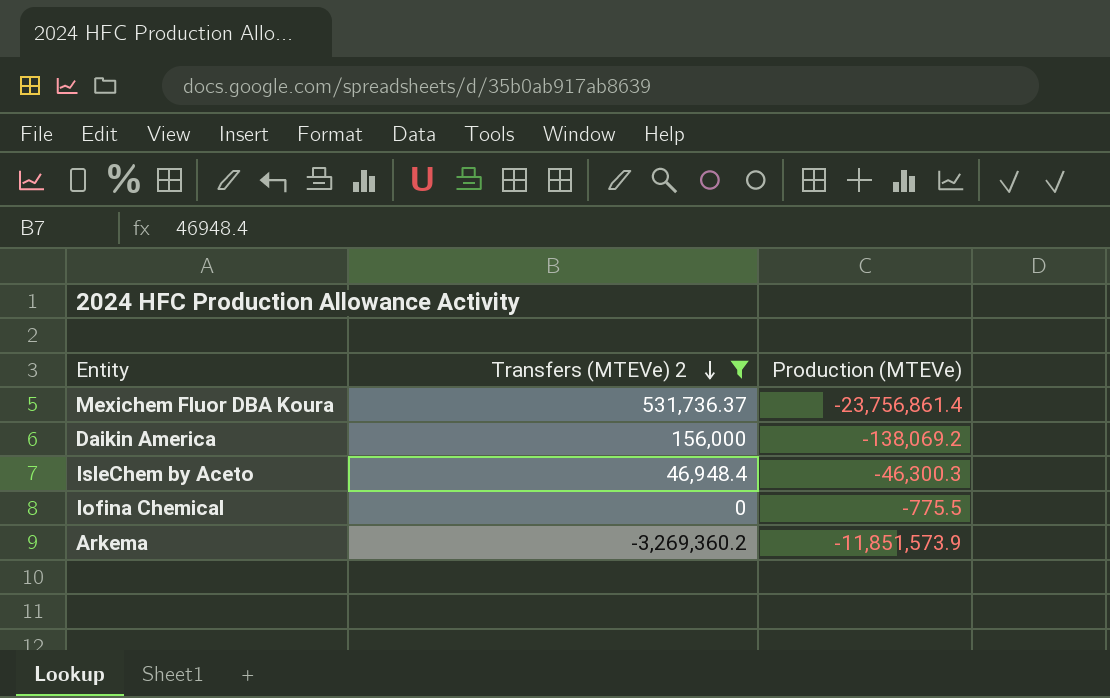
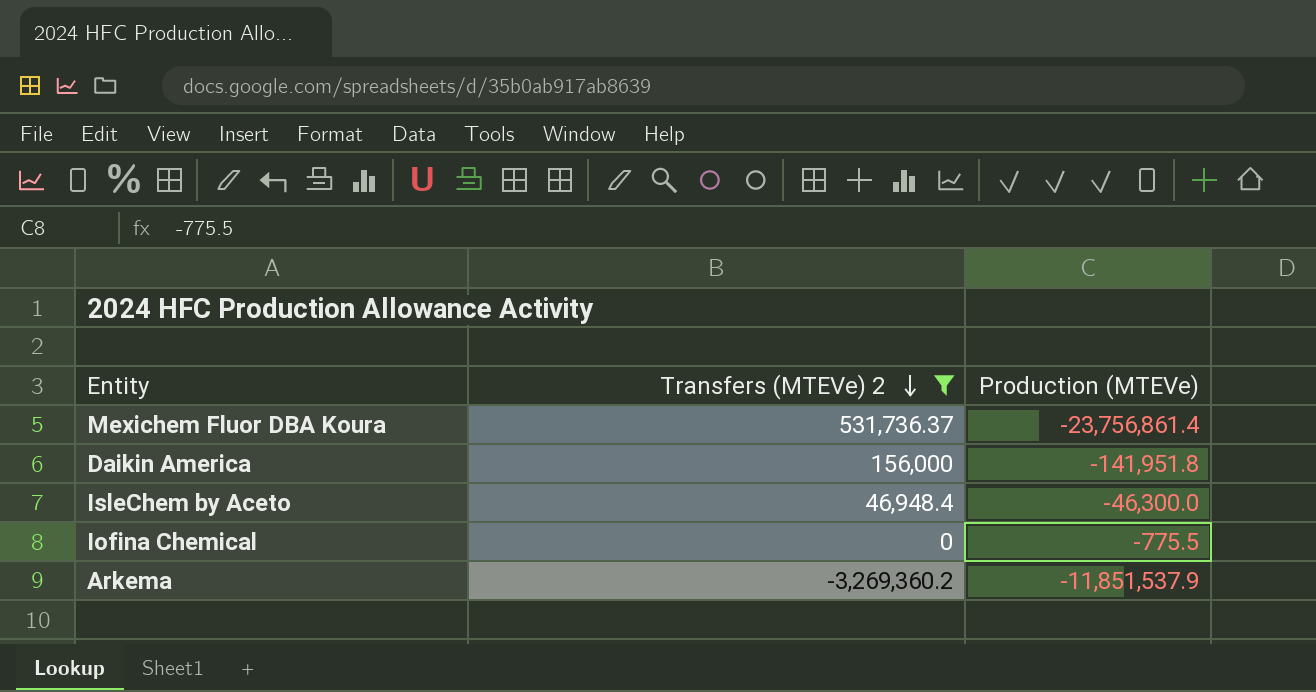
Daikin America | Production (MTEVe): -138,069.2 -> -141,951.8
IsleChem by Aceto | Production (MTEVe): -46,300.3 -> -46,300.0
Arkema | Production (MTEVe): -11,851,573.9 -> -11,851,537.9

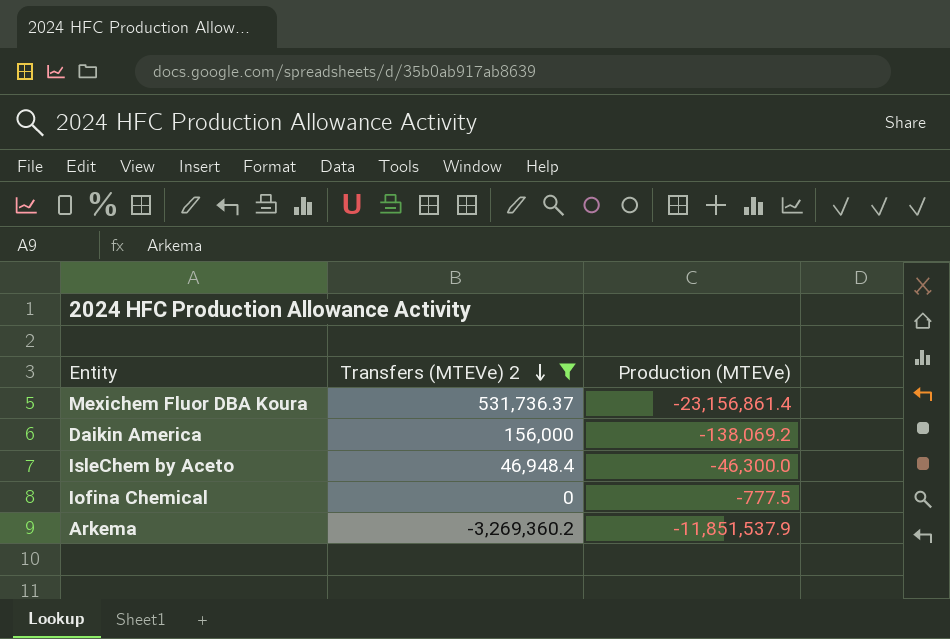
Mexichem Fluor DBA Koura | Production (MTEVe): -23,756,861.4 -> -23,156,861.4
Daikin America | Production (MTEVe): -141,951.8 -> -138,069.2
Iofina Chemical | Production (MTEVe): -775.5 -> -777.5

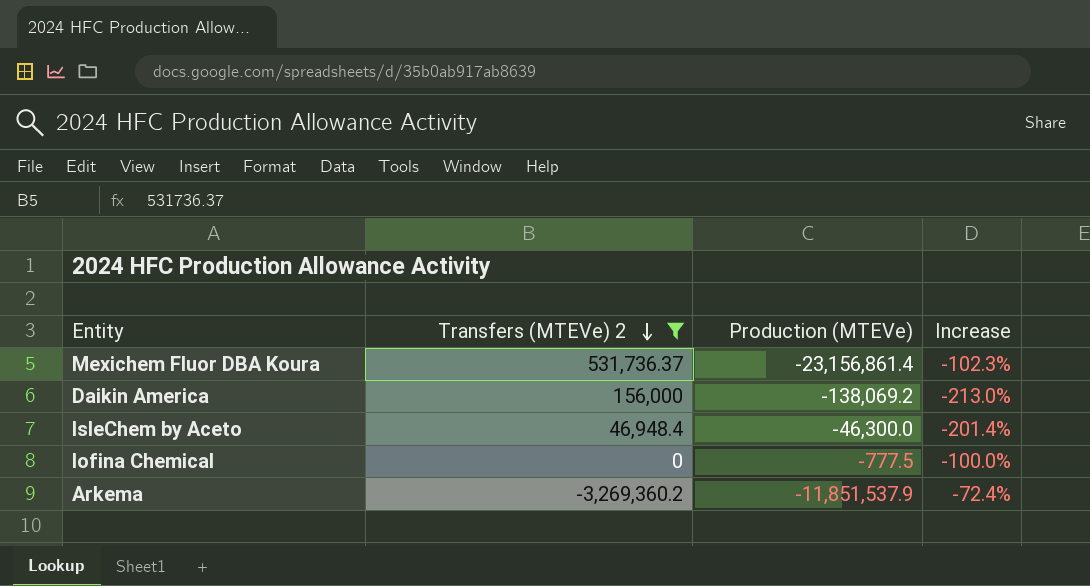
column Increase | formula: none -> ([Transfers (MTEVe) 2] - [Production (MTEVe)]) / [Production (MTEVe)]

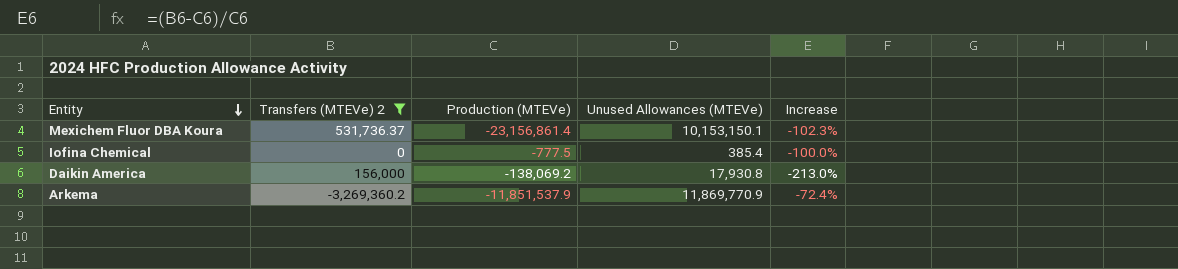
row order: Transfers (MTEVe) 2 descending -> Entity descending
column Unused Allowances (MTEVe) | position: none -> 4
row IsleChem by Aceto: 46,948.4 | -46,300.0 | -201.4% -> none

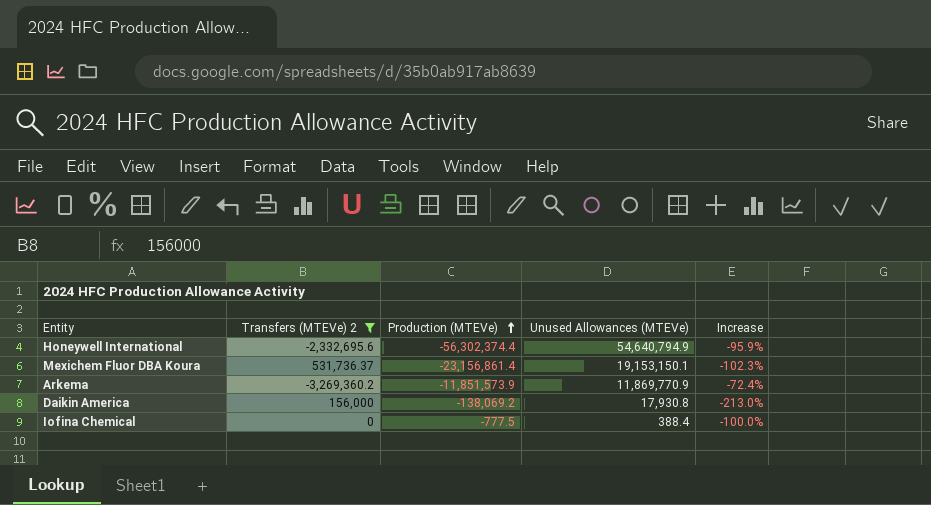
row order: Entity descending -> Production (MTEVe) ascending
row Honeywell International: none -> -2,332,695.6 | -56,302,374.4 | 54,640,794.9 | -95.9%
Mexichem Fluor DBA Koura | Unused Allowances (MTEVe): 10,153,150.1 -> 19,153,150.1
Arkema | Production (MTEVe): -11,851,537.9 -> -11,851,573.9
Iofina Chemical | Unused Allowances (MTEVe): 385.4 -> 388.4

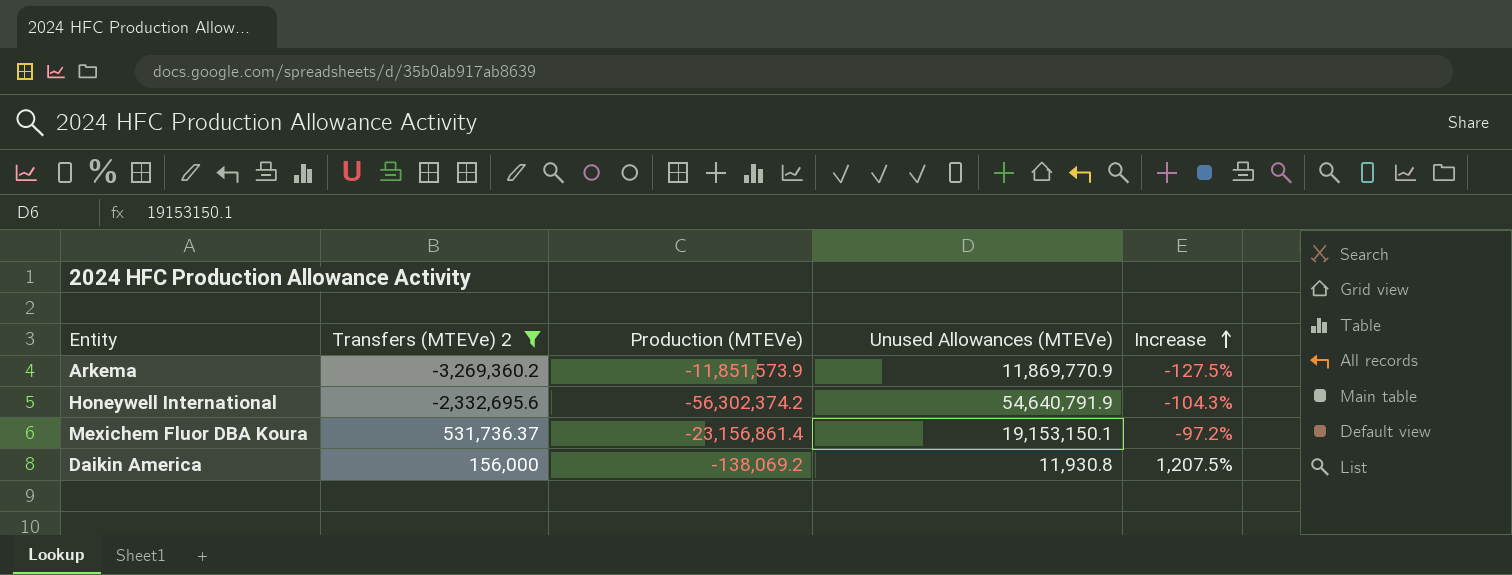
row order: Production (MTEVe) ascending -> Increase ascending
column Increase | formula: ([Transfers (MTEVe) 2] - [Production (MTEVe)]) / [Production (MTEVe)] -> ([Transfers (MTEVe) 2] - [Unused Allowances (MTEVe)]) / [Unused Allowances (MTEVe)]
row Iofina Chemical: 0 | -777.5 | 388.4 | -100.0% -> none
Honeywell International | Production (MTEVe): -56,302,374.4 -> -56,302,374.2
Honeywell International | Unused Allowances (MTEVe): 54,640,794.9 -> 54,640,791.9
Daikin America | Unused Allowances (MTEVe): 17,930.8 -> 11,930.8

